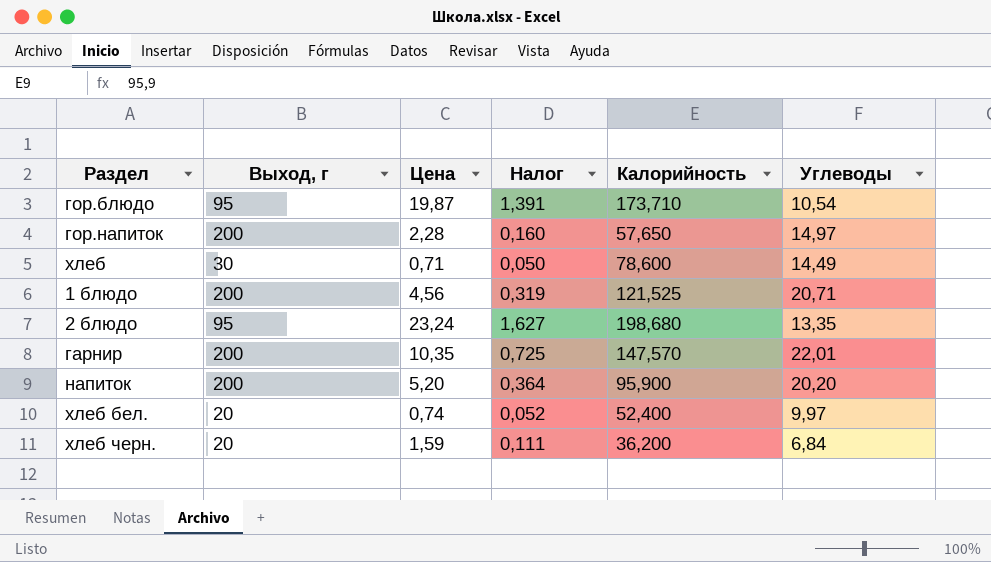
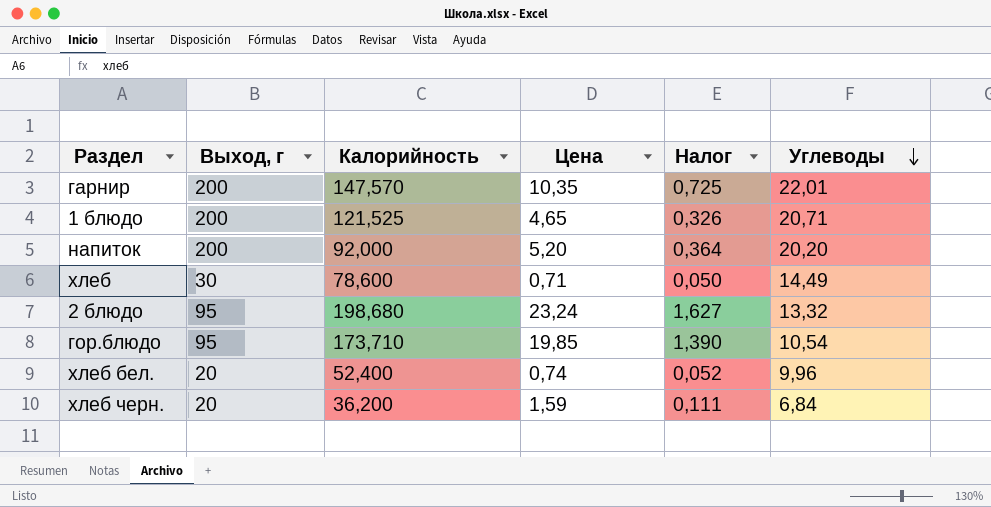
row order: none -> Углеводы descending
column Калорийность | position: 5 -> 3
row гор.напиток: 200 | 2,28 | 0,160 | 57,650 | 14,97 -> none
1 блюдо | Цена: 4,56 -> 4,65
1 блюдо | Налог: 0,319 -> 0,326
напиток | Калорийность: 95,900 -> 92,000
2 блюдо | Углеводы: 13,35 -> 13,32
гор.блюдо | Цена: 19,87 -> 19,85
гор.блюдо | Налог: 1,391 -> 1,390
хлеб бел. | Углеводы: 9,97 -> 9,96

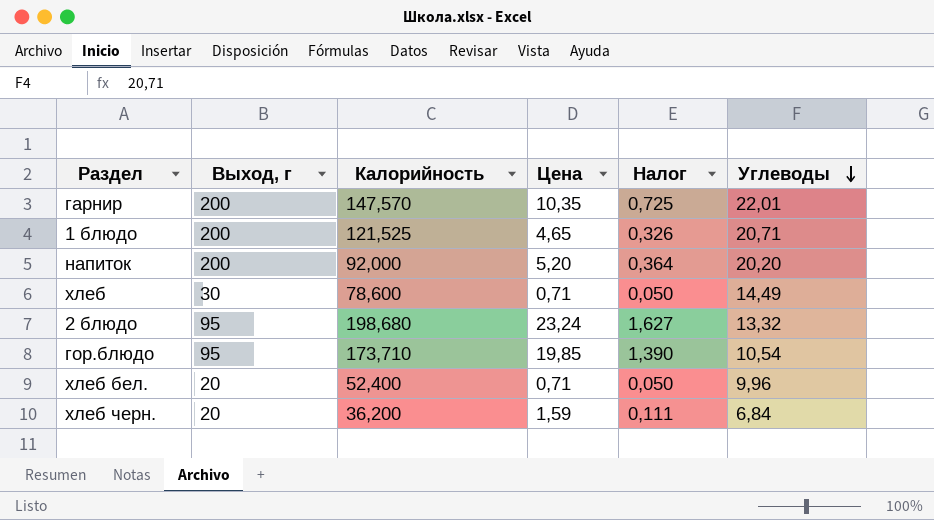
хлеб бел. | Цена: 0,74 -> 0,71
хлеб бел. | Налог: 0,052 -> 0,050

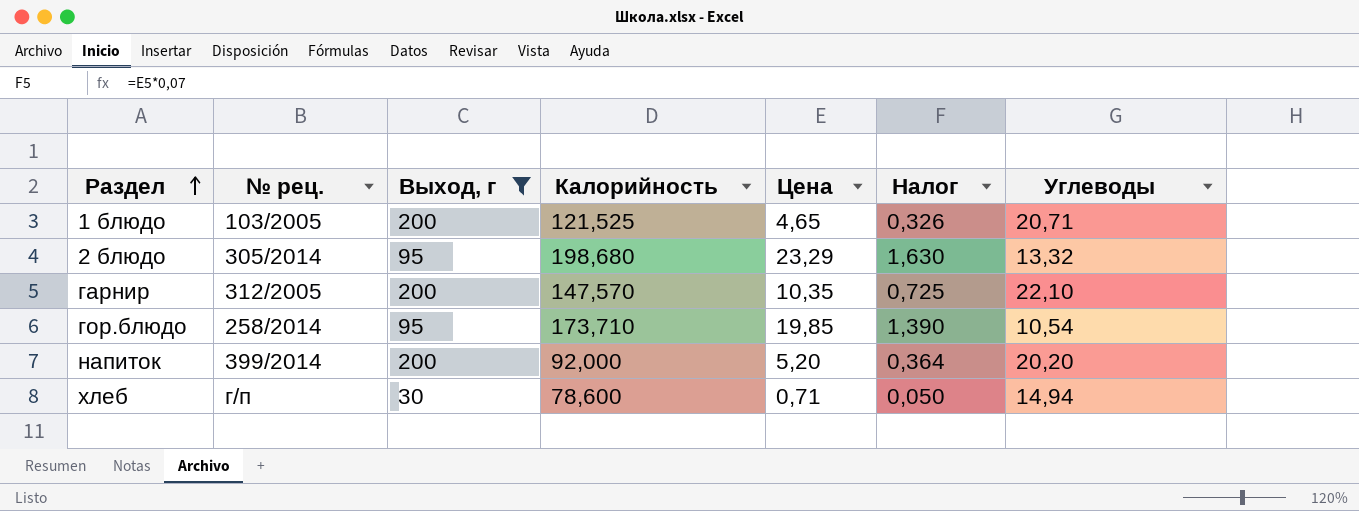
filter: none -> Выход, г != 20
row order: Углеводы descending -> Раздел ascending
column № рец. | position: none -> 2
2 блюдо | Цена: 23,24 -> 23,29
2 блюдо | Налог: 1,627 -> 1,630
гарнир | Углеводы: 22,01 -> 22,10
хлеб | Углеводы: 14,49 -> 14,94

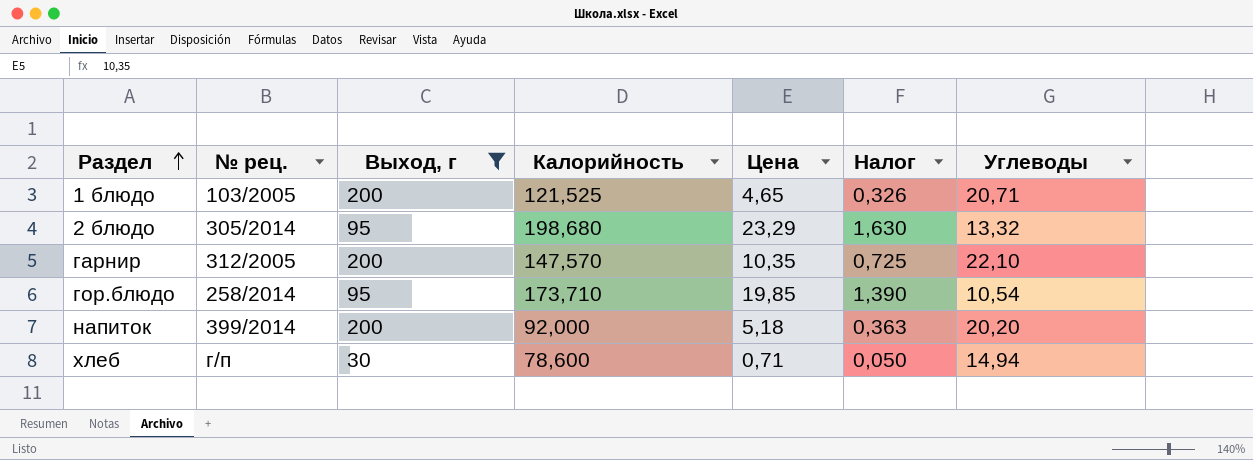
напиток | Цена: 5,20 -> 5,18
напиток | Налог: 0,364 -> 0,363

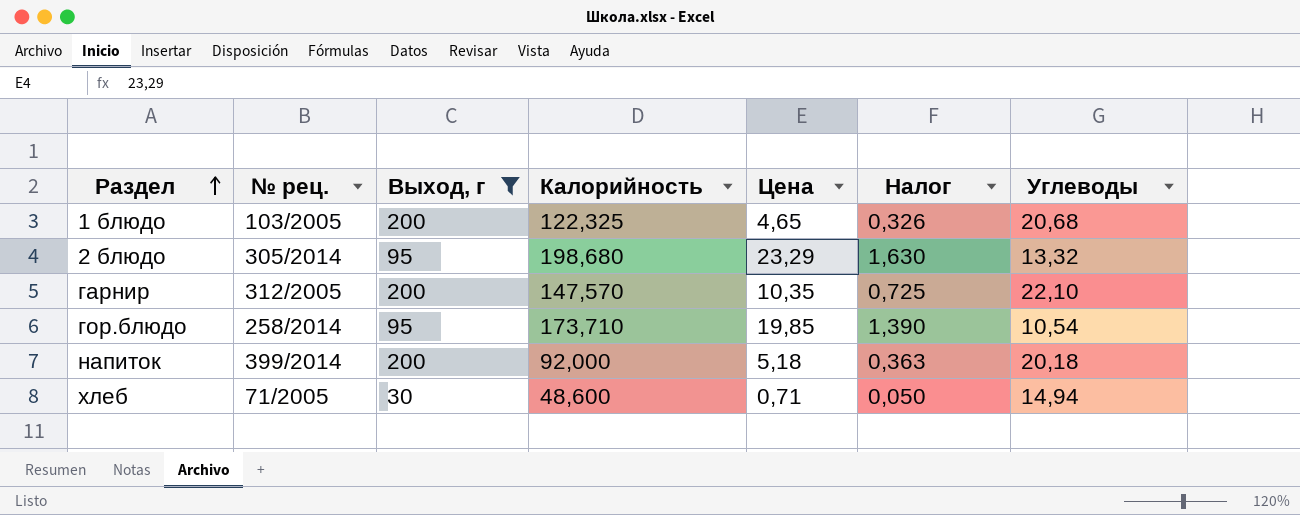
1 блюдо | Калорийность: 121,525 -> 122,325
1 блюдо | Углеводы: 20,71 -> 20,68
напиток | Углеводы: 20,20 -> 20,18
хлеб | № рец.: г/п -> 71/2005
хлеб | Калорийность: 78,600 -> 48,600

